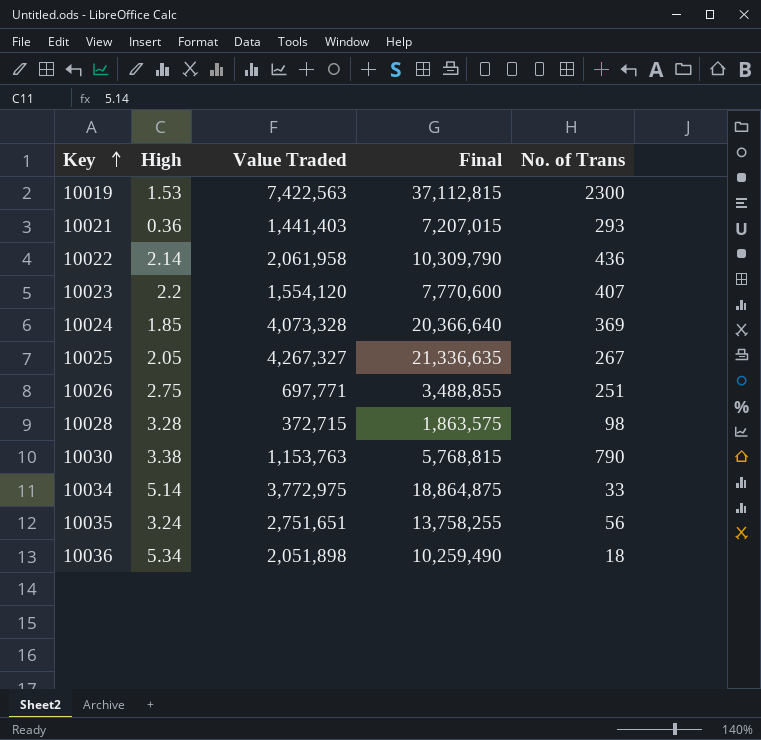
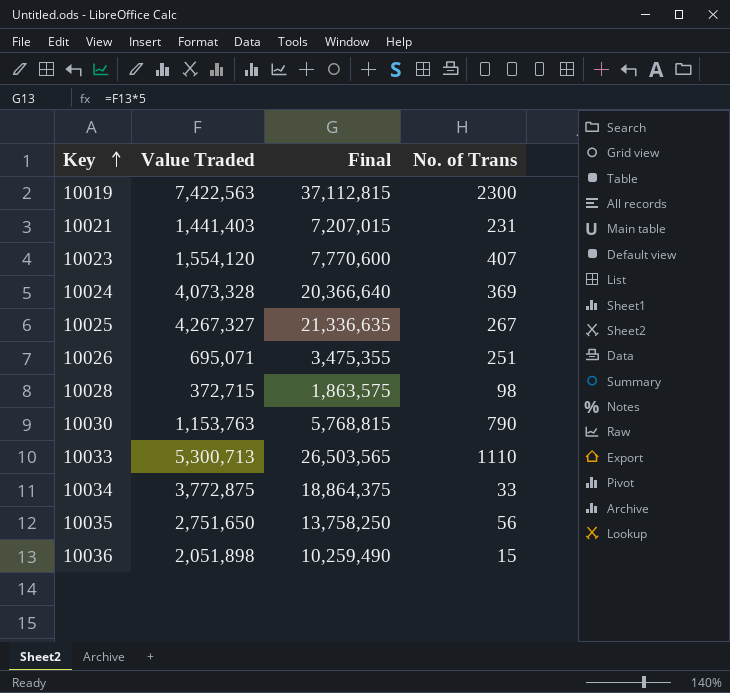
column High | position: 2 -> none
row 10022: 2.14 | 2,061,958 | 10,309,790 | 436 -> none
10021 | No. of Trans: 293 -> 231
10026 | Value Traded: 697,771 -> 695,071
10026 | Final: 3,488,855 -> 3,475,355
row 10033: none -> 5,300,713 | 26,503,565 | 1110
10034 | Value Traded: 3,772,975 -> 3,772,875
10034 | Final: 18,864,875 -> 18,864,375
10035 | Value Traded: 2,751,651 -> 2,751,650
10035 | Final: 13,758,255 -> 13,758,250
10036 | No. of Trans: 18 -> 15

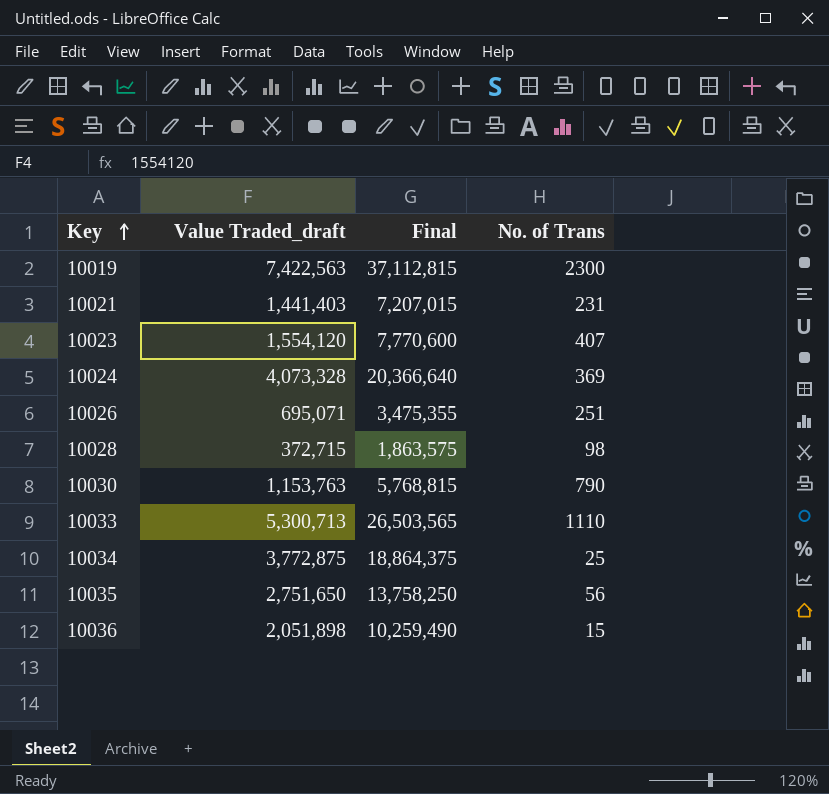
column name: Value Traded -> Value Traded_draft
row 10025: 4,267,327 | 21,336,635 | 267 -> none
10034 | No. of Trans: 33 -> 25

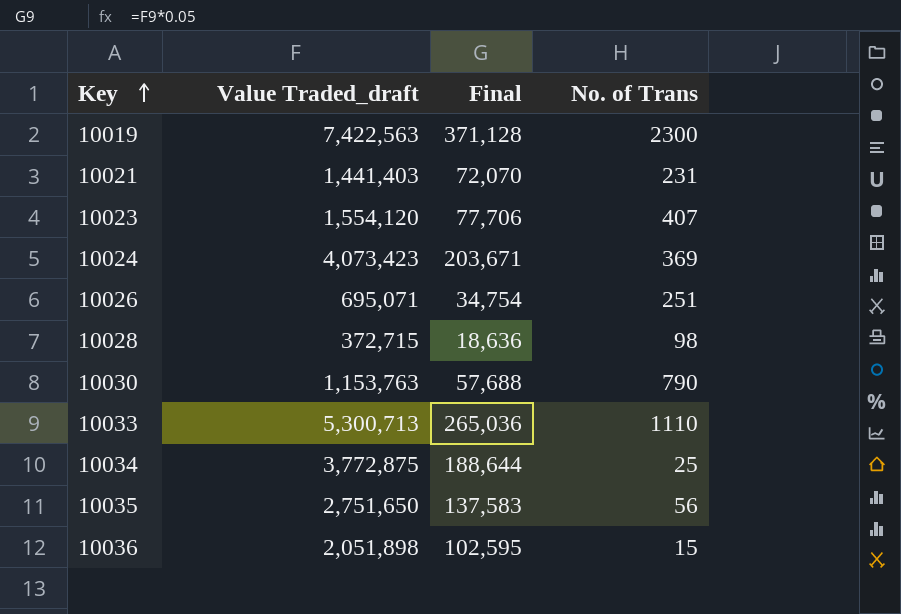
column Final | formula: [Value Traded_draft] * 5 -> [Value Traded_draft] * 0.05
10024 | Value Traded_draft: 4,073,328 -> 4,073,423

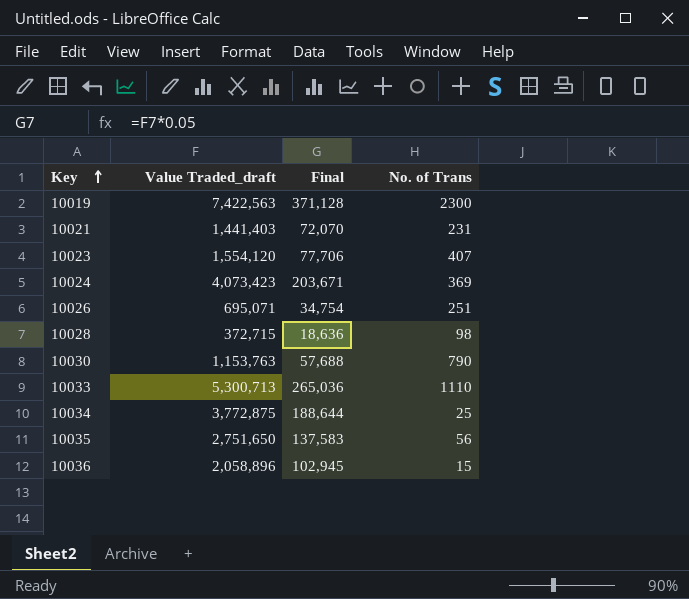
10036 | Value Traded_draft: 2,051,898 -> 2,058,896
10036 | Final: 102,595 -> 102,945

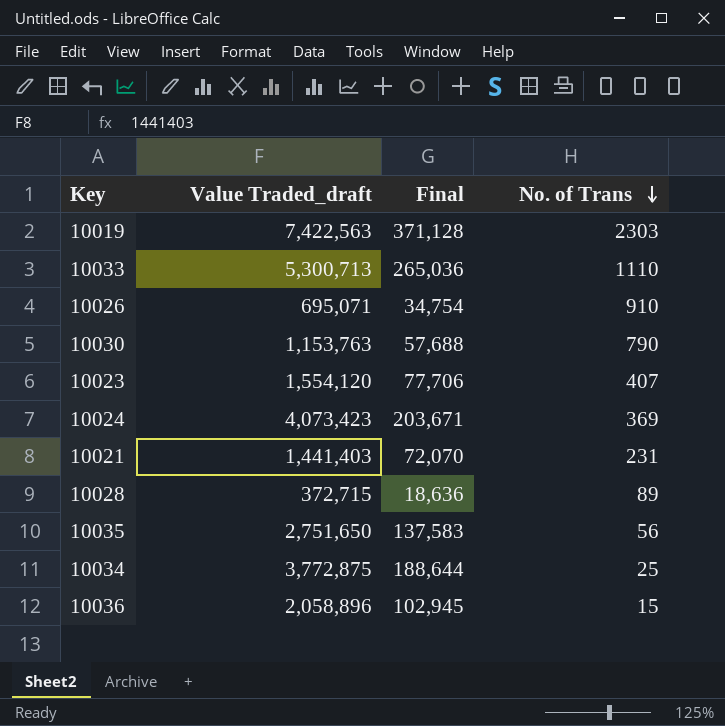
row order: Key ascending -> No. of Trans descending
10019 | No. of Trans: 2300 -> 2303
10026 | No. of Trans: 251 -> 910
10028 | No. of Trans: 98 -> 89

